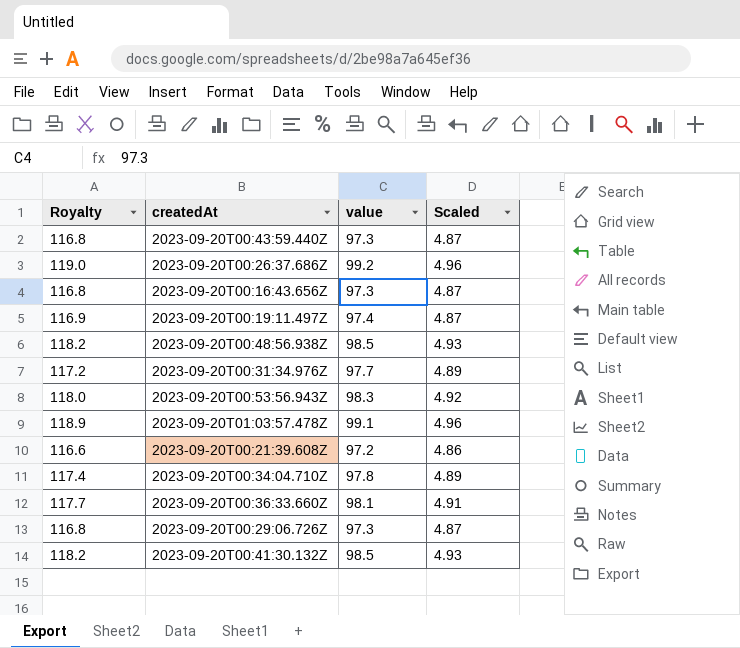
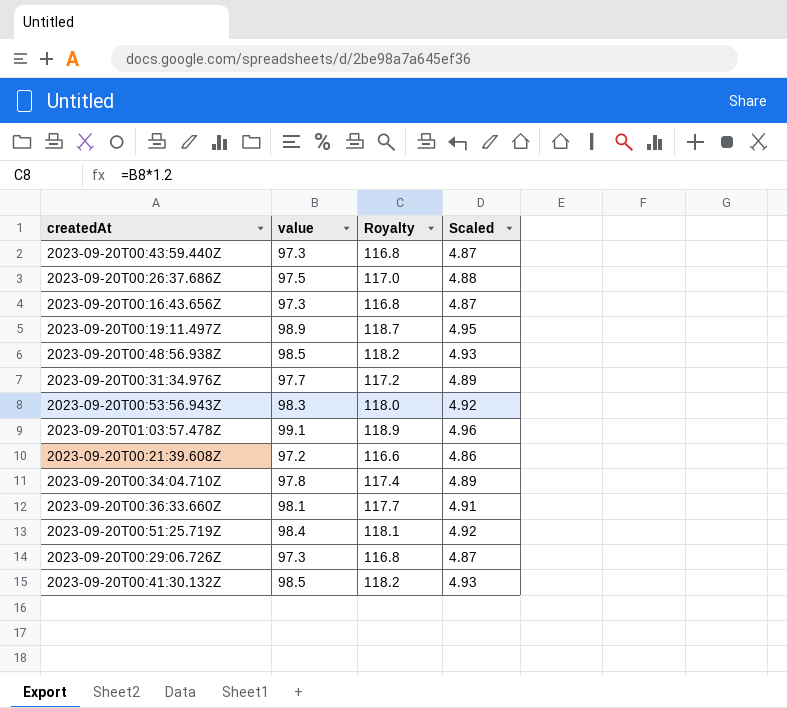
column Royalty | position: 1 -> 3
2023-09-20T00:26:37.686Z | value: 99.2 -> 97.5
2023-09-20T00:26:37.686Z | Royalty: 119.0 -> 117.0
2023-09-20T00:26:37.686Z | Scaled: 4.96 -> 4.88
2023-09-20T00:19:11.497Z | value: 97.4 -> 98.9
2023-09-20T00:19:11.497Z | Royalty: 116.9 -> 118.7
2023-09-20T00:19:11.497Z | Scaled: 4.87 -> 4.95
row 2023-09-20T00:51:25.719Z: none -> 98.4 | 118.1 | 4.92

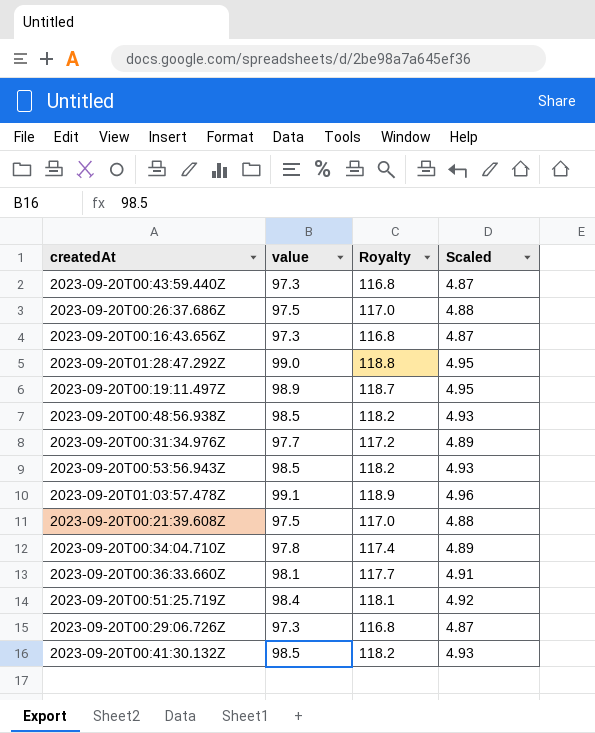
row 2023-09-20T01:28:47.292Z: none -> 99.0 | 118.8 | 4.95
2023-09-20T00:53:56.943Z | value: 98.3 -> 98.5
2023-09-20T00:53:56.943Z | Royalty: 118.0 -> 118.2
2023-09-20T00:53:56.943Z | Scaled: 4.92 -> 4.93
2023-09-20T00:21:39.608Z | value: 97.2 -> 97.5
2023-09-20T00:21:39.608Z | Royalty: 116.6 -> 117.0
2023-09-20T00:21:39.608Z | Scaled: 4.86 -> 4.88

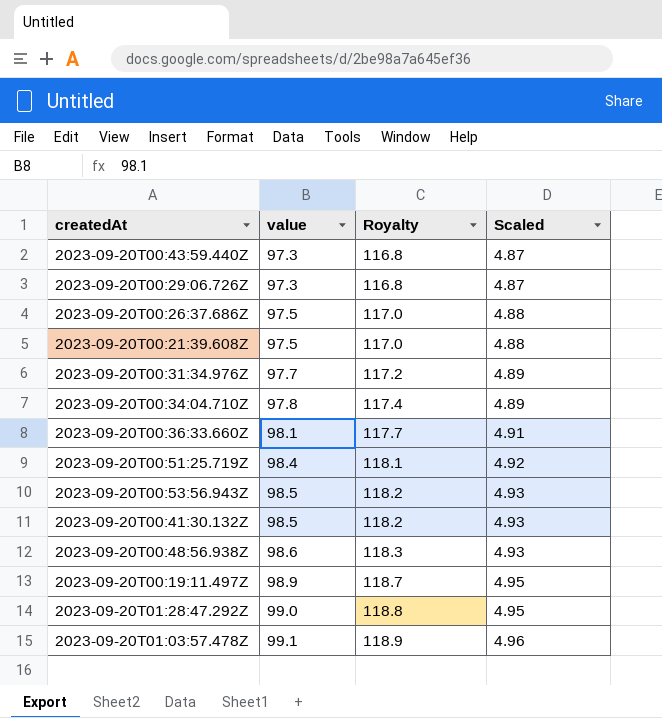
row order: none -> value ascending
row 2023-09-20T00:16:43.656Z: 97.3 | 116.8 | 4.87 -> none
2023-09-20T00:48:56.938Z | value: 98.5 -> 98.6
2023-09-20T00:48:56.938Z | Royalty: 118.2 -> 118.3

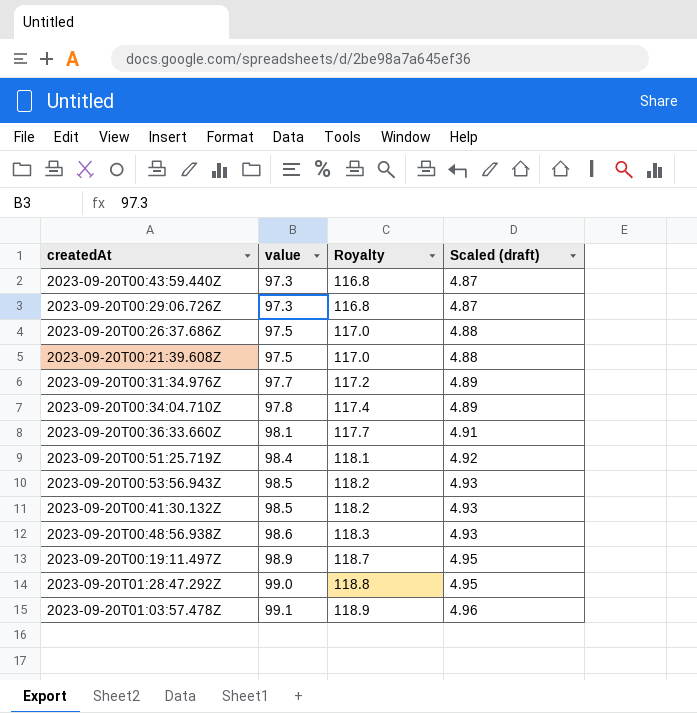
column name: Scaled -> Scaled (draft)

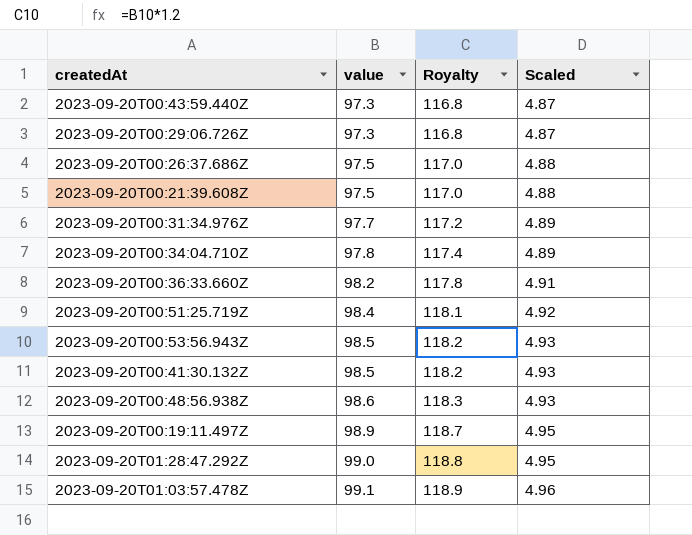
column name: Scaled (draft) -> Scaled
2023-09-20T00:36:33.660Z | value: 98.1 -> 98.2
2023-09-20T00:36:33.660Z | Royalty: 117.7 -> 117.8

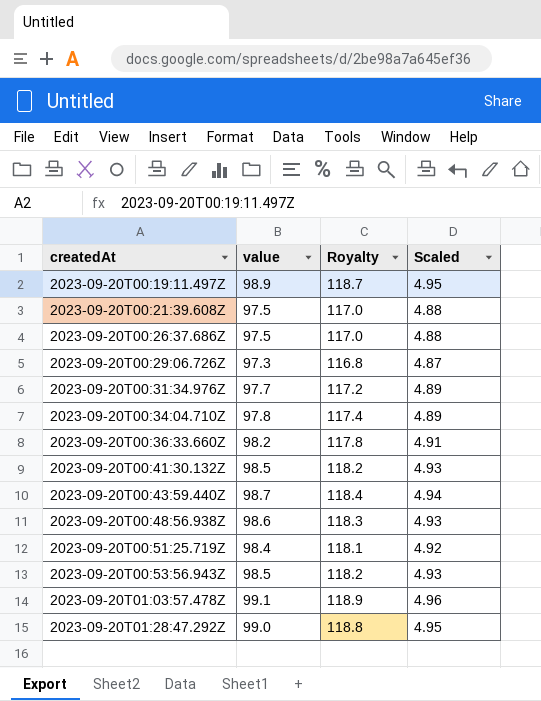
row order: value ascending -> createdAt ascending
2023-09-20T00:43:59.440Z | value: 97.3 -> 98.7
2023-09-20T00:43:59.440Z | Royalty: 116.8 -> 118.4
2023-09-20T00:43:59.440Z | Scaled: 4.87 -> 4.94

